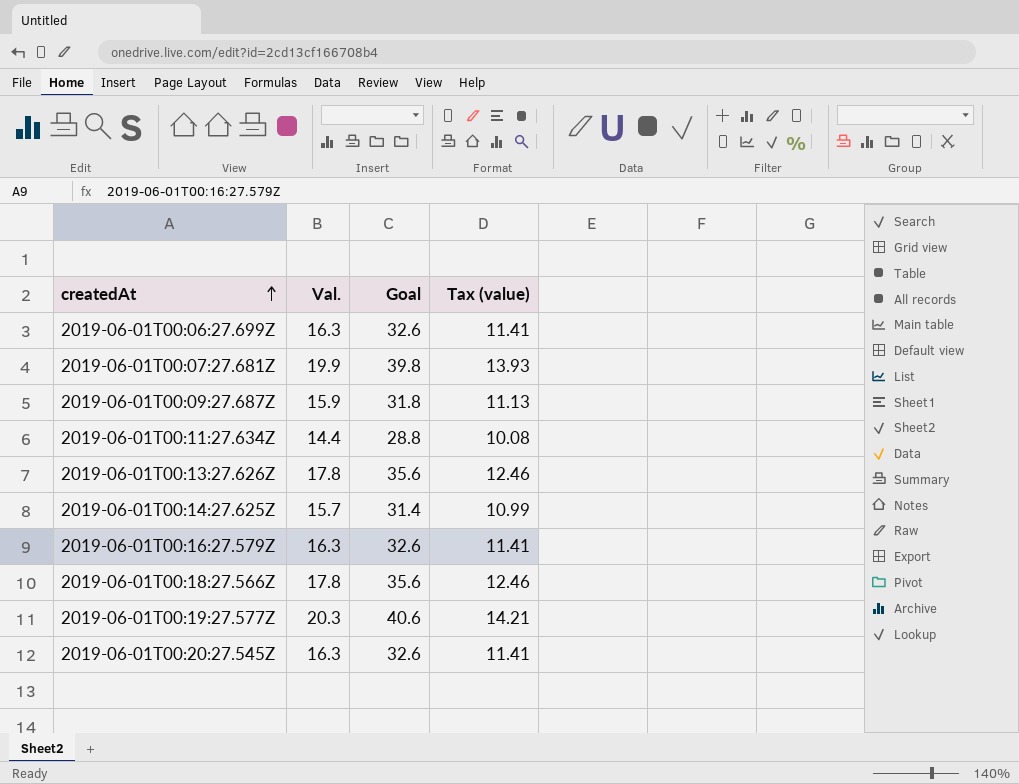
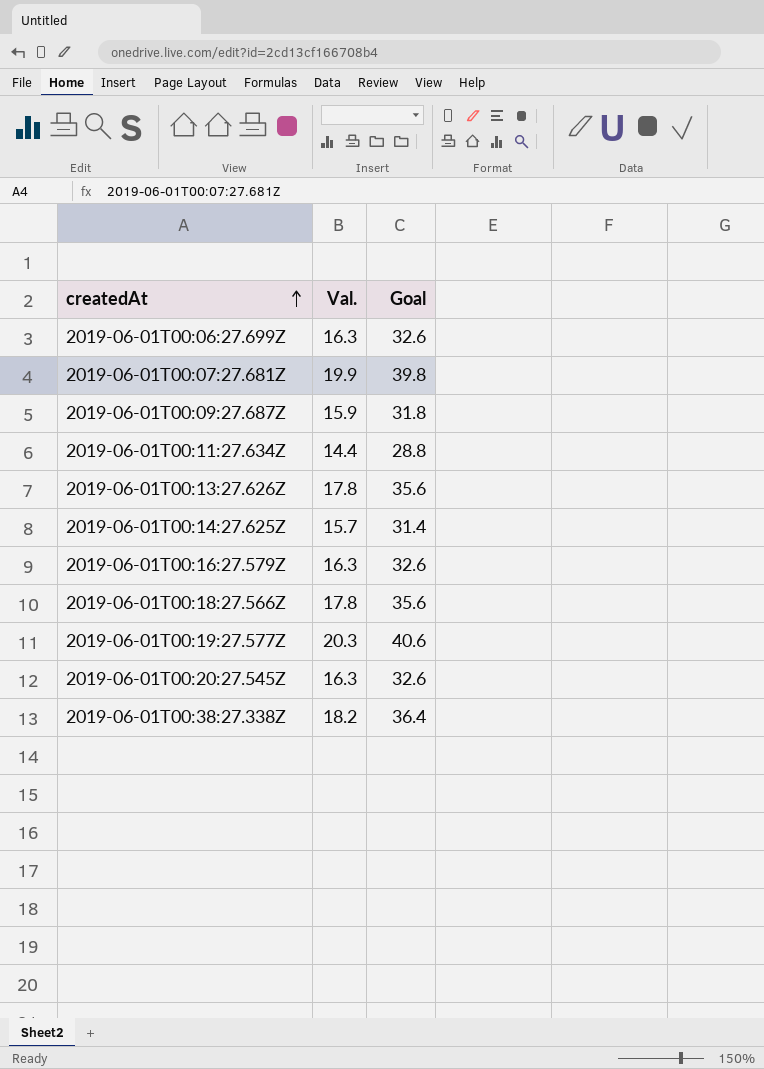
column Tax (value) | formula: [Val.] * 0.7 -> none
row 2019-06-01T00:38:27.338Z: none -> 18.2 | 36.4

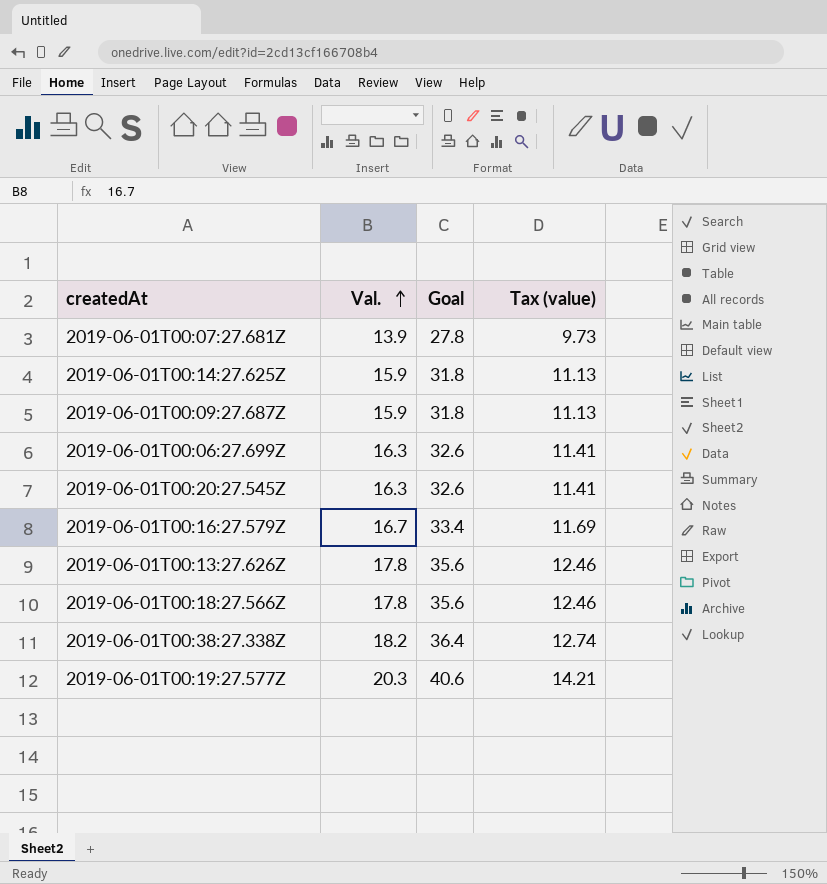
row order: createdAt ascending -> Val. ascending
column Tax (value) | formula: none -> [Val.] * 0.7
row 2019-06-01T00:11:27.634Z: 14.4 | 28.8 -> none
2019-06-01T00:07:27.681Z | Val.: 19.9 -> 13.9
2019-06-01T00:07:27.681Z | Goal: 39.8 -> 27.8
2019-06-01T00:14:27.625Z | Val.: 15.7 -> 15.9
2019-06-01T00:14:27.625Z | Goal: 31.4 -> 31.8
2019-06-01T00:16:27.579Z | Val.: 16.3 -> 16.7
2019-06-01T00:16:27.579Z | Goal: 32.6 -> 33.4

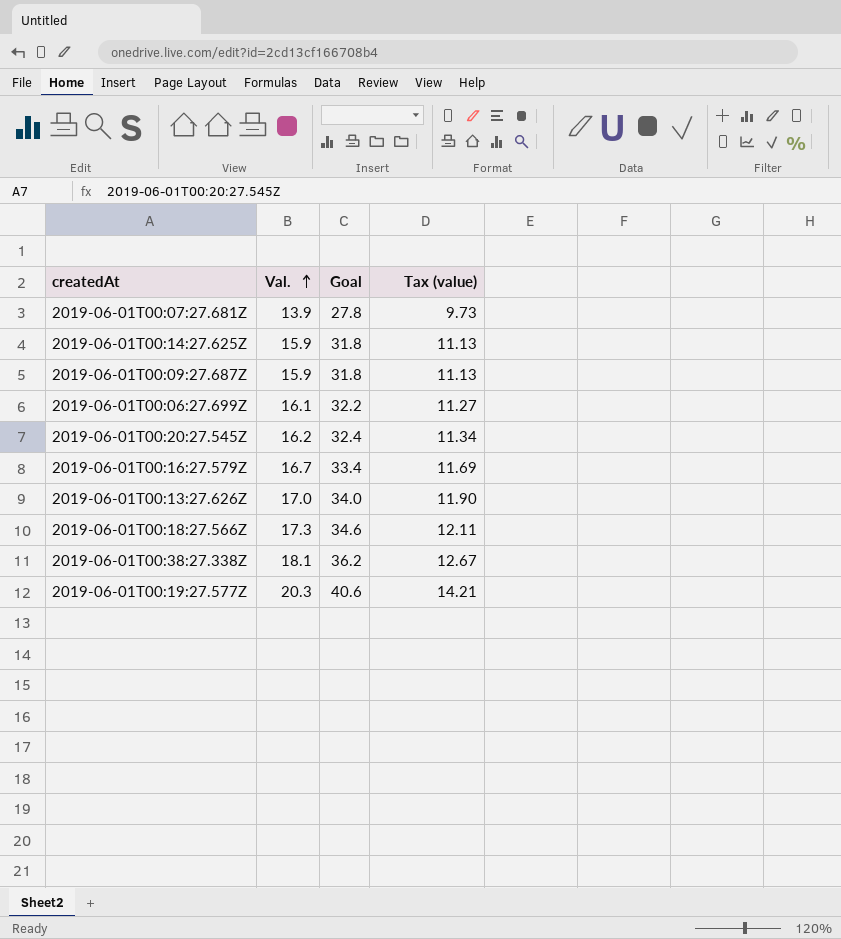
2019-06-01T00:06:27.699Z | Val.: 16.3 -> 16.1
2019-06-01T00:06:27.699Z | Goal: 32.6 -> 32.2
2019-06-01T00:06:27.699Z | Tax (value): 11.41 -> 11.27
2019-06-01T00:20:27.545Z | Val.: 16.3 -> 16.2
2019-06-01T00:20:27.545Z | Goal: 32.6 -> 32.4
2019-06-01T00:20:27.545Z | Tax (value): 11.41 -> 11.34
2019-06-01T00:13:27.626Z | Val.: 17.8 -> 17.0
2019-06-01T00:13:27.626Z | Goal: 35.6 -> 34.0
2019-06-01T00:13:27.626Z | Tax (value): 12.46 -> 11.90
2019-06-01T00:18:27.566Z | Val.: 17.8 -> 17.3
2019-06-01T00:18:27.566Z | Goal: 35.6 -> 34.6
2019-06-01T00:18:27.566Z | Tax (value): 12.46 -> 12.11
2019-06-01T00:38:27.338Z | Val.: 18.2 -> 18.1
2019-06-01T00:38:27.338Z | Goal: 36.4 -> 36.2
2019-06-01T00:38:27.338Z | Tax (value): 12.74 -> 12.67

